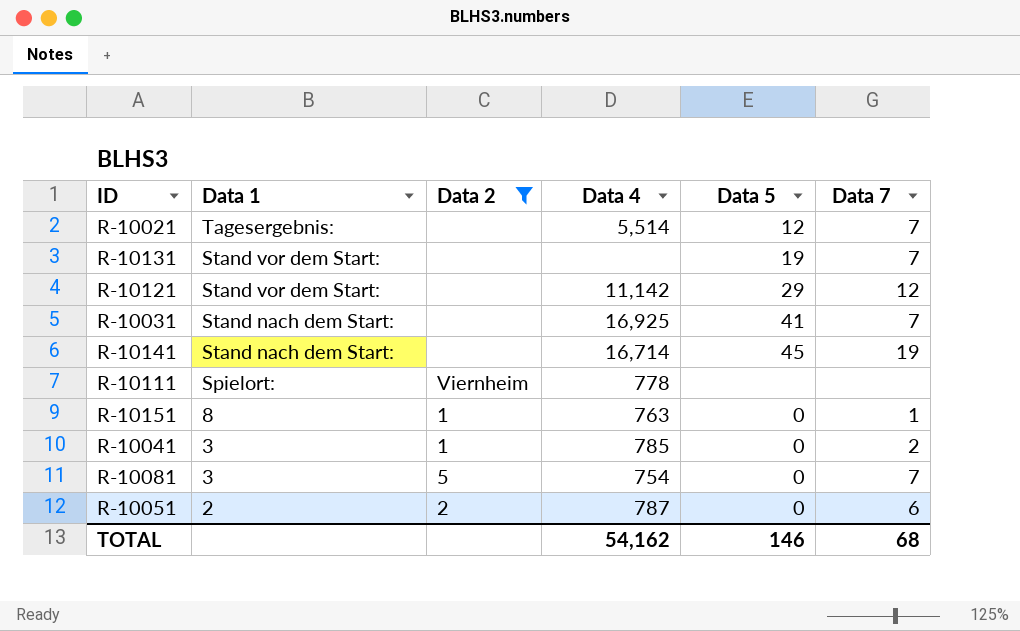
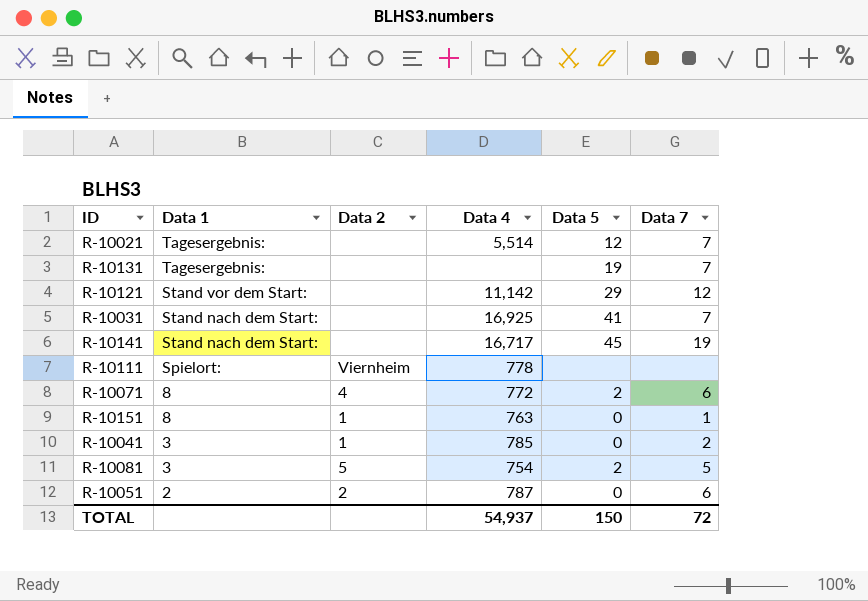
filter: Data 2 != 4 -> none
R-10131 | Data 1: Stand vor dem Start: -> Tagesergebnis:
R-10141 | Data 4: 16,714 -> 16,717
R-10081 | Data 5: 0 -> 2
R-10081 | Data 7: 7 -> 5
TOTAL | Data 4: 54,162 -> 54,937
TOTAL | Data 5: 146 -> 150
TOTAL | Data 7: 68 -> 72

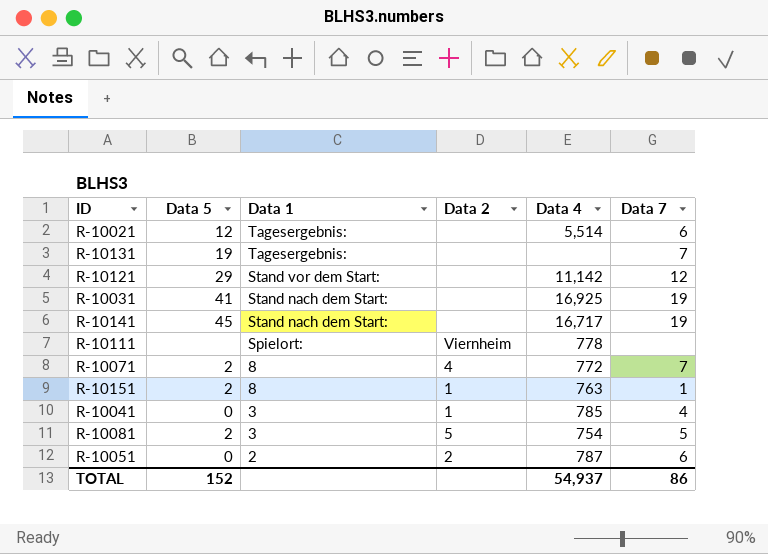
column Data 5 | position: 5 -> 2
R-10021 | Data 7: 7 -> 6
R-10031 | Data 7: 7 -> 19
R-10071 | Data 7: 6 -> 7
R-10151 | Data 5: 0 -> 2
R-10041 | Data 7: 2 -> 4
TOTAL | Data 5: 150 -> 152
TOTAL | Data 7: 72 -> 86

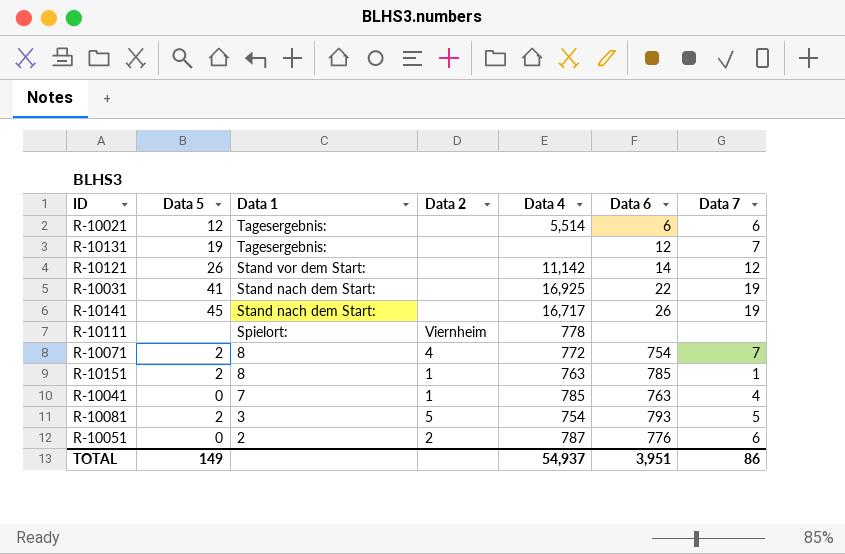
column Data 6 | position: none -> 6
R-10121 | Data 5: 29 -> 26
R-10041 | Data 1: 3 -> 7
TOTAL | Data 5: 152 -> 149

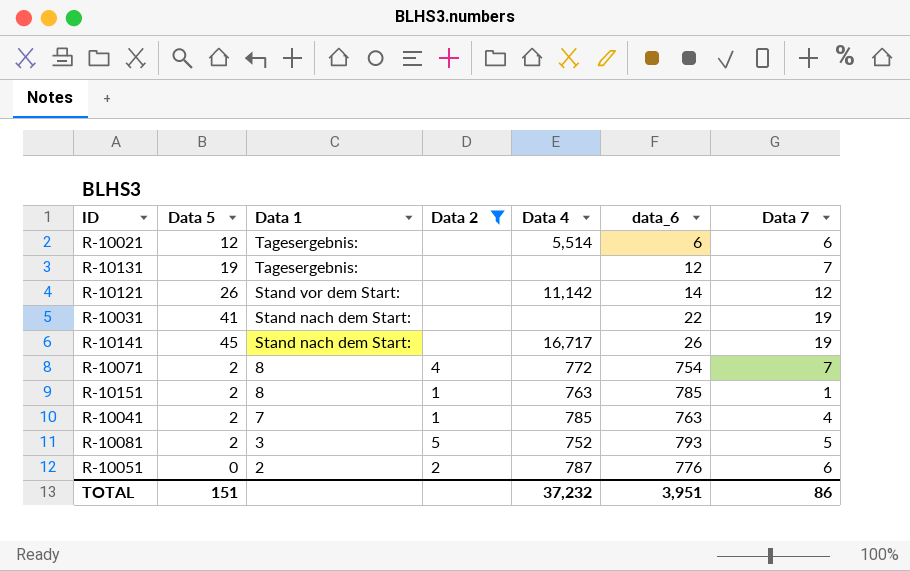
filter: none -> Data 2 != Viernheim
column name: Data 6 -> data_6
R-10031 | Data 4: 16,925 -> none
R-10041 | Data 5: 0 -> 2
R-10081 | Data 4: 754 -> 752
TOTAL | Data 5: 149 -> 151
TOTAL | Data 4: 54,937 -> 37,232

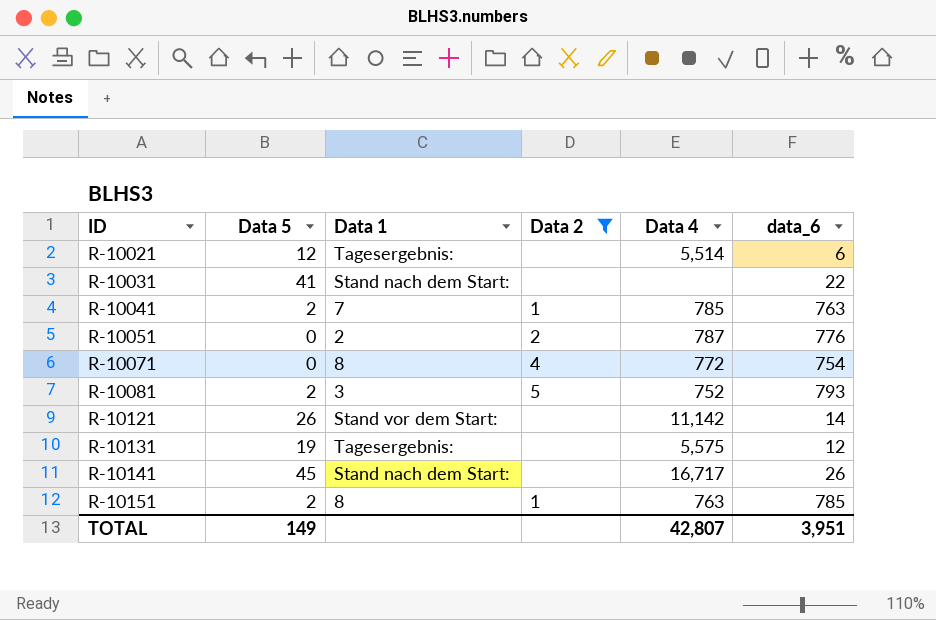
row order: Data 1 descending -> ID ascending
column Data 7 | position: 7 -> none
R-10071 | Data 5: 2 -> 0
R-10131 | Data 4: none -> 5,575
TOTAL | Data 5: 151 -> 149
TOTAL | Data 4: 37,232 -> 42,807

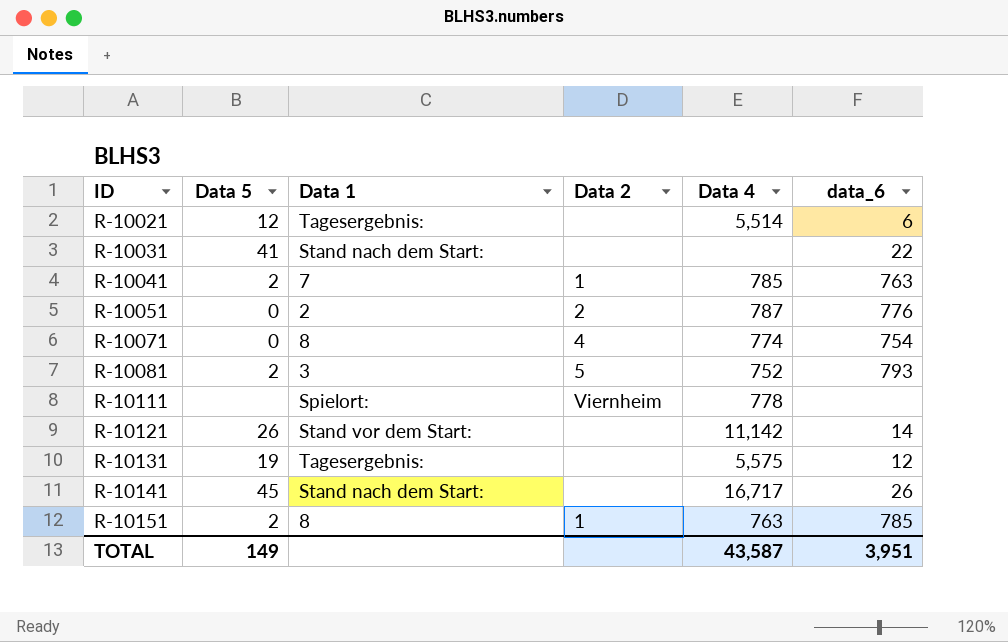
filter: Data 2 != Viernheim -> none
R-10071 | Data 4: 772 -> 774
TOTAL | Data 4: 42,807 -> 43,587

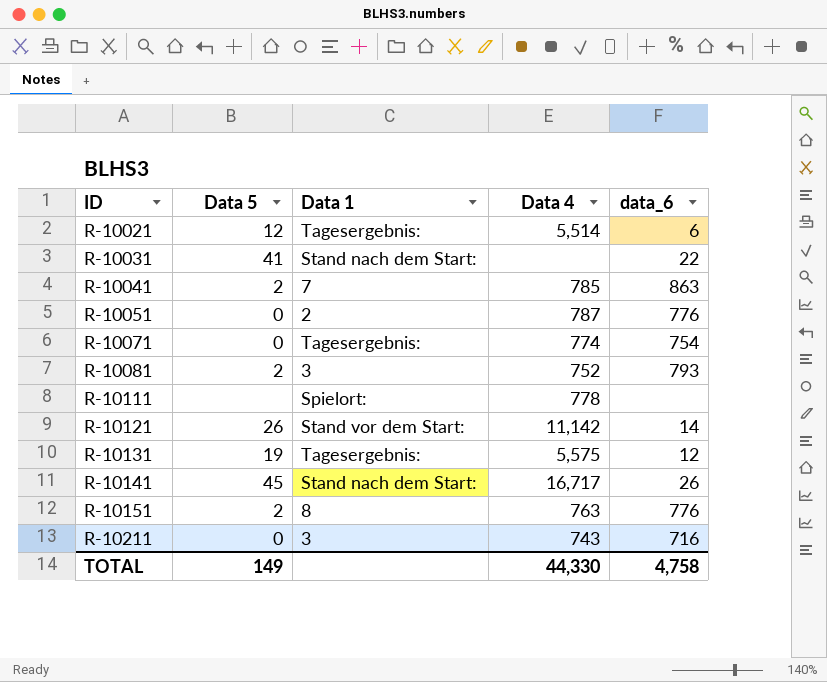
column Data 2 | position: 4 -> none
R-10041 | data_6: 763 -> 863
R-10071 | Data 1: 8 -> Tagesergebnis:
R-10151 | data_6: 785 -> 776
row R-10211: none -> 0 | 3 | 743 | 716
TOTAL | Data 4: 43,587 -> 44,330
TOTAL | data_6: 3,951 -> 4,758

